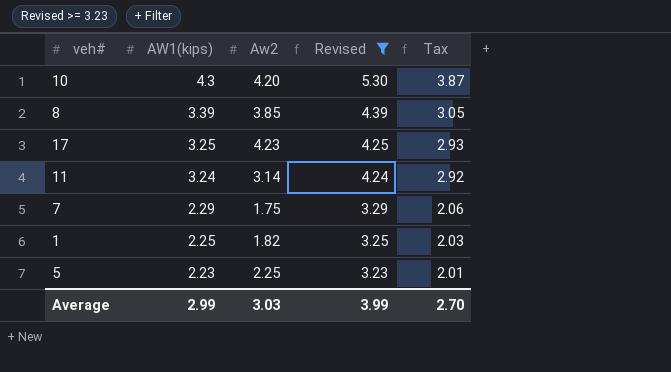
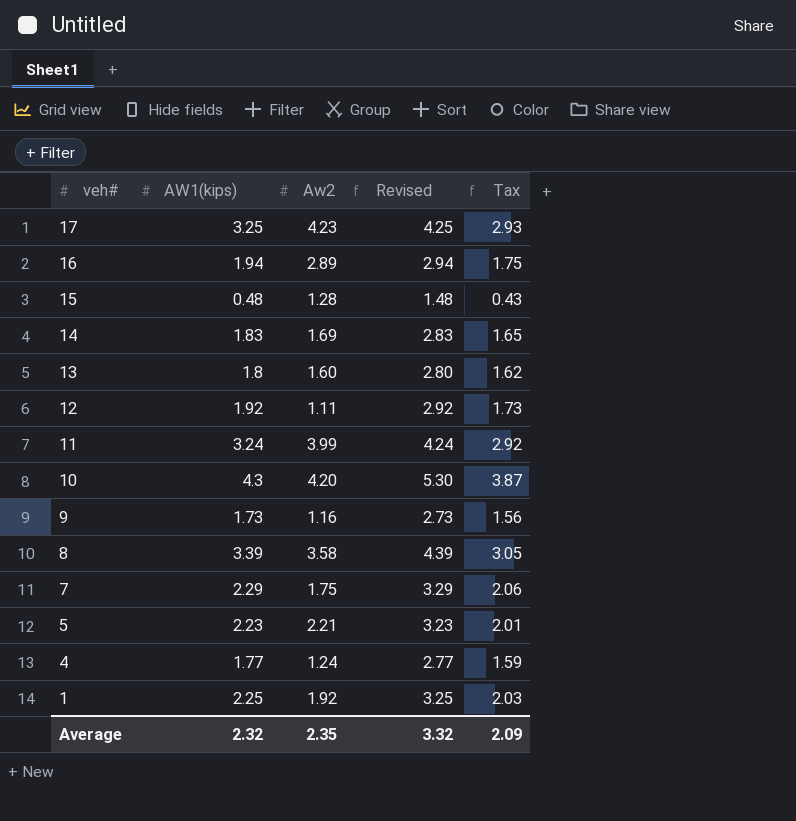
filter: Revised >= 3.23 -> none
row order: AW1(kips) descending -> veh# descending
11 | Aw2: 3.14 -> 3.99
8 | Aw2: 3.85 -> 3.58
5 | Aw2: 2.25 -> 2.21
1 | Aw2: 1.82 -> 1.92
Average | AW1(kips): 2.99 -> 2.32
Average | Aw2: 3.03 -> 2.35
Average | Revised: 3.99 -> 3.32
Average | Tax: 2.70 -> 2.09

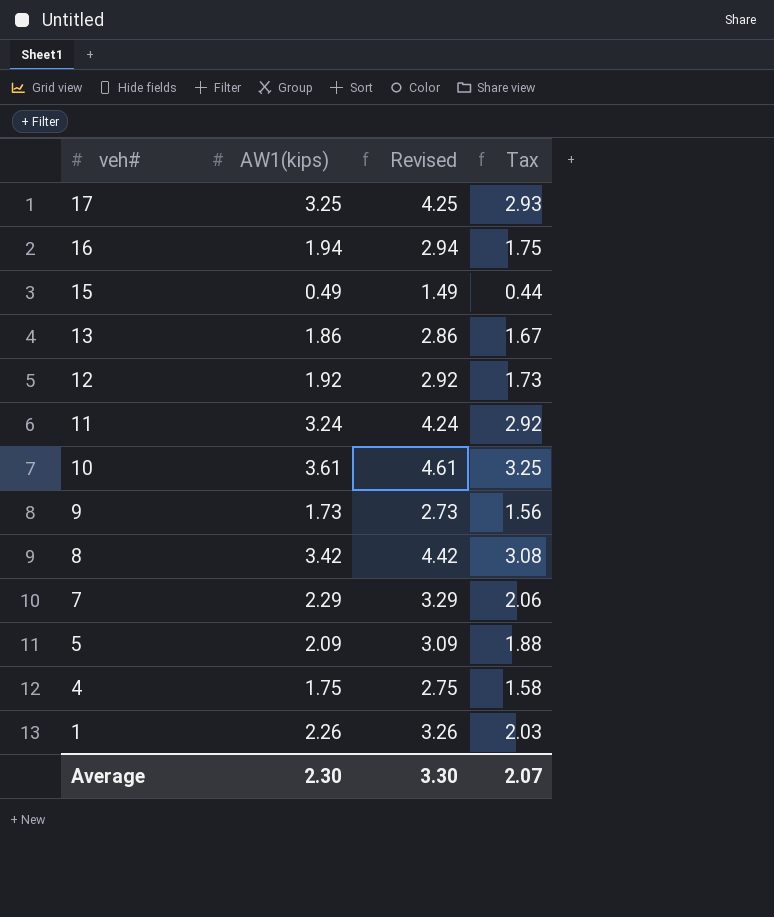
column Aw2 | position: 3 -> none
row 14: 1.83 | 1.69 | 2.83 | 1.65 -> none
15 | AW1(kips): 0.48 -> 0.49
15 | Revised: 1.48 -> 1.49
15 | Tax: 0.43 -> 0.44
13 | AW1(kips): 1.8 -> 1.86
13 | Revised: 2.80 -> 2.86
13 | Tax: 1.62 -> 1.67
10 | AW1(kips): 4.3 -> 3.61
10 | Revised: 5.30 -> 4.61
10 | Tax: 3.87 -> 3.25
8 | AW1(kips): 3.39 -> 3.42
8 | Revised: 4.39 -> 4.42
8 | Tax: 3.05 -> 3.08
5 | AW1(kips): 2.23 -> 2.09
5 | Revised: 3.23 -> 3.09
5 | Tax: 2.01 -> 1.88
4 | AW1(kips): 1.77 -> 1.75
4 | Revised: 2.77 -> 2.75
4 | Tax: 1.59 -> 1.58
1 | AW1(kips): 2.25 -> 2.26
1 | Revised: 3.25 -> 3.26
Average | AW1(kips): 2.32 -> 2.30
Average | Revised: 3.32 -> 3.30
Average | Tax: 2.09 -> 2.07

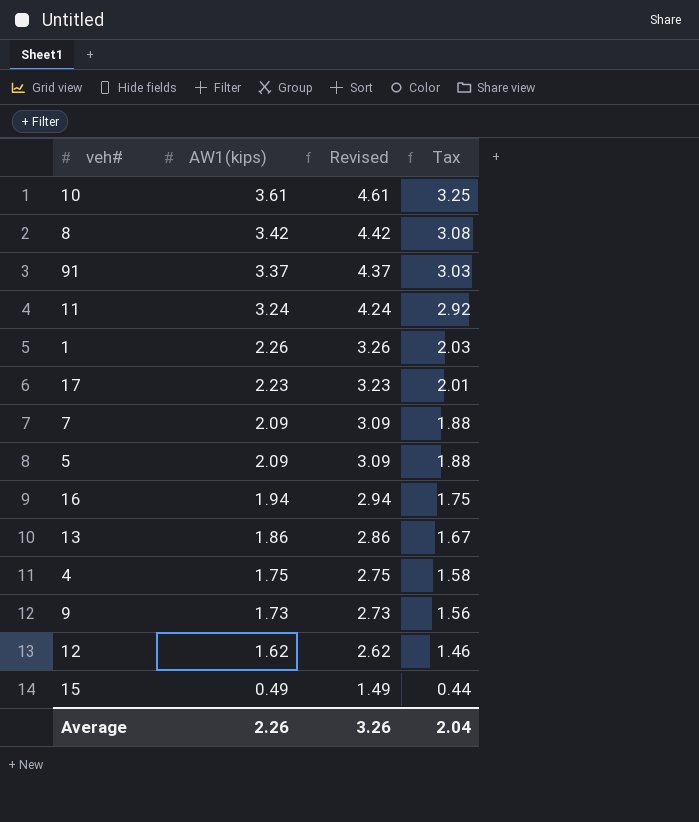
row order: veh# descending -> AW1(kips) descending
row 91: none -> 3.37 | 4.37 | 3.03
17 | AW1(kips): 3.25 -> 2.23
17 | Revised: 4.25 -> 3.23
17 | Tax: 2.93 -> 2.01
7 | AW1(kips): 2.29 -> 2.09
7 | Revised: 3.29 -> 3.09
7 | Tax: 2.06 -> 1.88
12 | AW1(kips): 1.92 -> 1.62
12 | Revised: 2.92 -> 2.62
12 | Tax: 1.73 -> 1.46
Average | AW1(kips): 2.30 -> 2.26
Average | Revised: 3.30 -> 3.26
Average | Tax: 2.07 -> 2.04

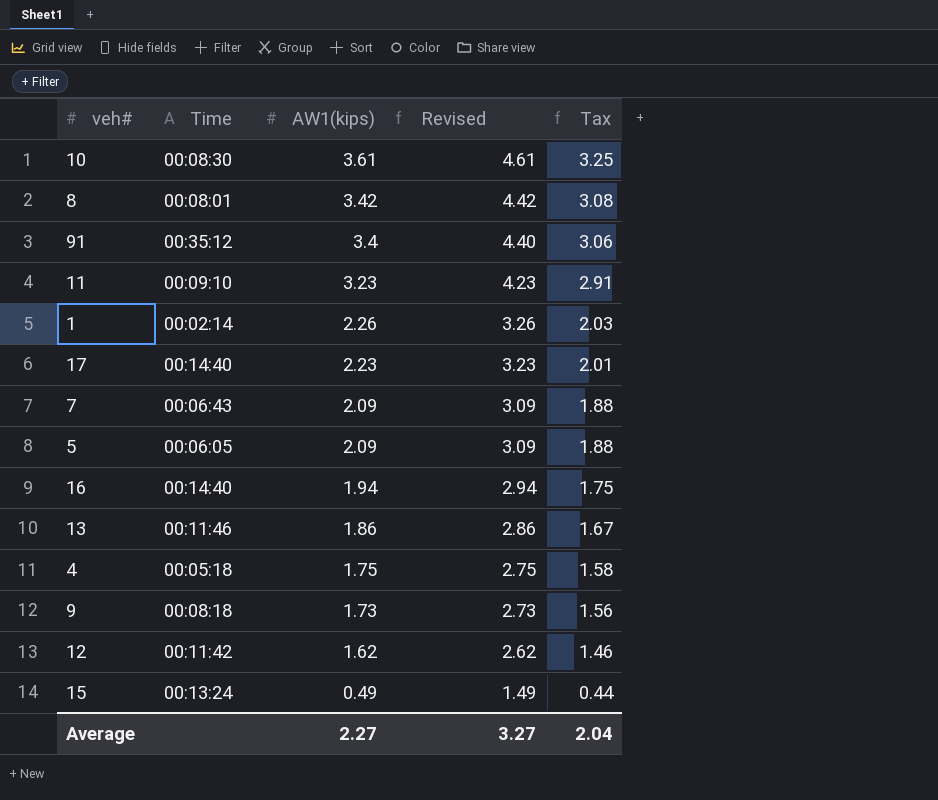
column Time | position: none -> 2
91 | AW1(kips): 3.37 -> 3.4
91 | Revised: 4.37 -> 4.40
91 | Tax: 3.03 -> 3.06
11 | AW1(kips): 3.24 -> 3.23
11 | Revised: 4.24 -> 4.23
11 | Tax: 2.92 -> 2.91
Average | AW1(kips): 2.26 -> 2.27
Average | Revised: 3.26 -> 3.27

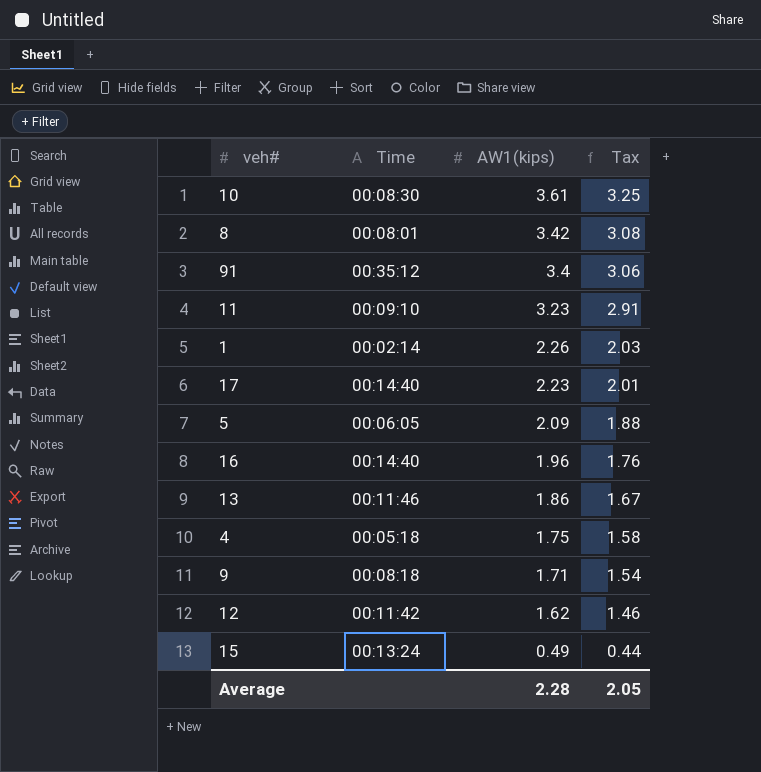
column Revised | formula: [AW1(kips)] + 1 -> none
row 7: 00:06:43 | 2.09 | 3.09 | 1.88 -> none
16 | AW1(kips): 1.94 -> 1.96
16 | Tax: 1.75 -> 1.76
9 | AW1(kips): 1.73 -> 1.71
9 | Tax: 1.56 -> 1.54
Average | AW1(kips): 2.27 -> 2.28
Average | Tax: 2.04 -> 2.05

